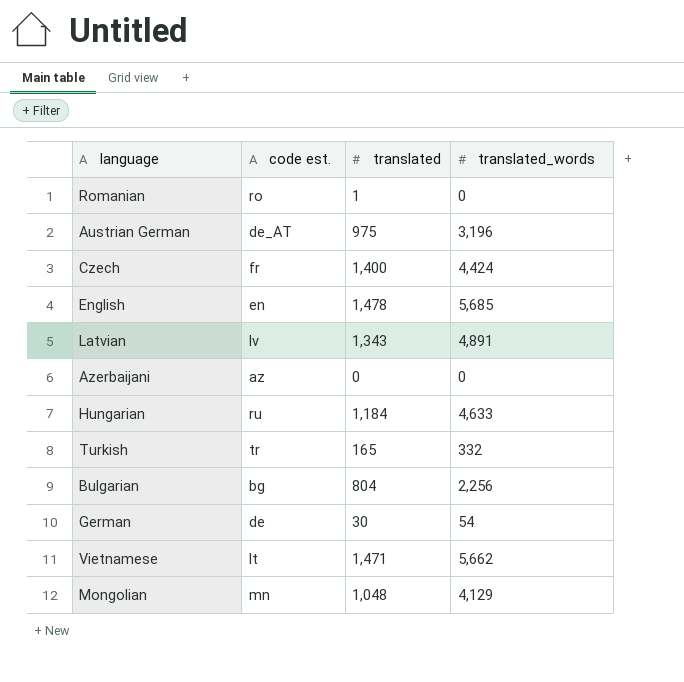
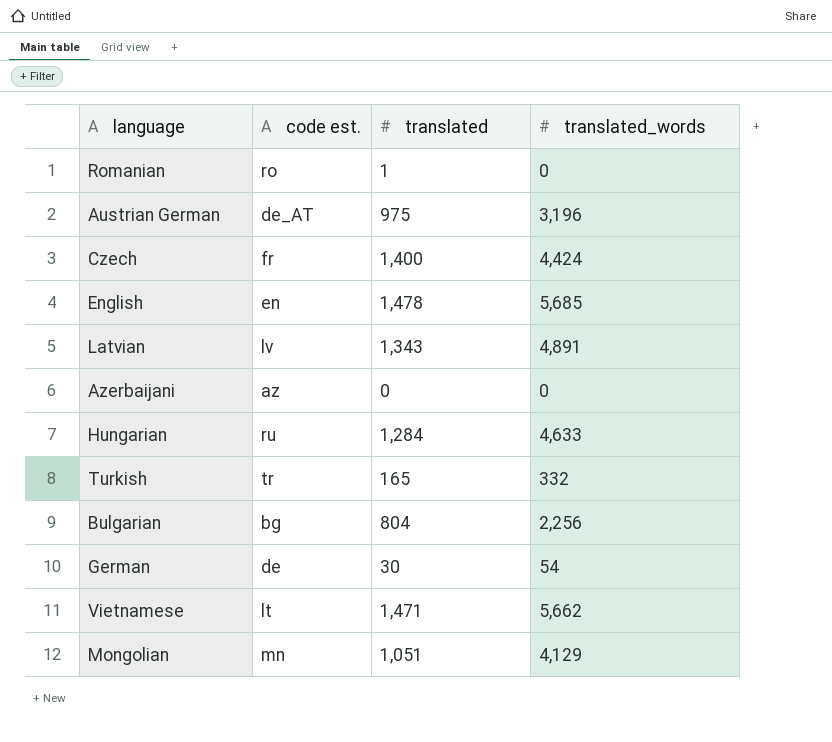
Hungarian | translated: 1,184 -> 1,284
Mongolian | translated: 1,048 -> 1,051

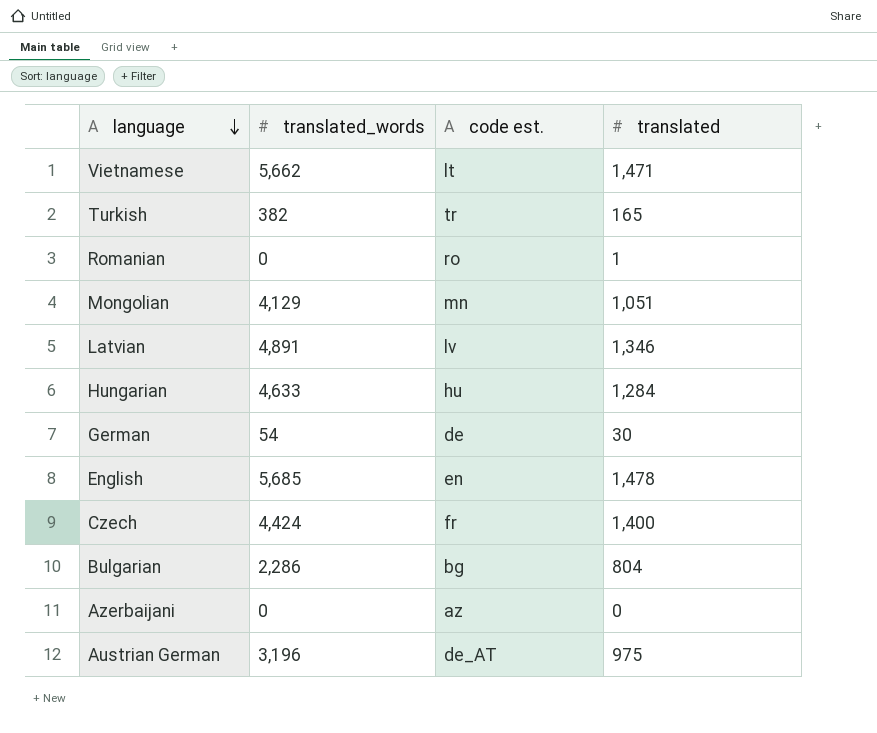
row order: none -> language descending
column translated_words | position: 4 -> 2
Turkish | translated_words: 332 -> 382
Latvian | translated: 1,343 -> 1,346
Hungarian | code est.: ru -> hu
Bulgarian | translated_words: 2,256 -> 2,286

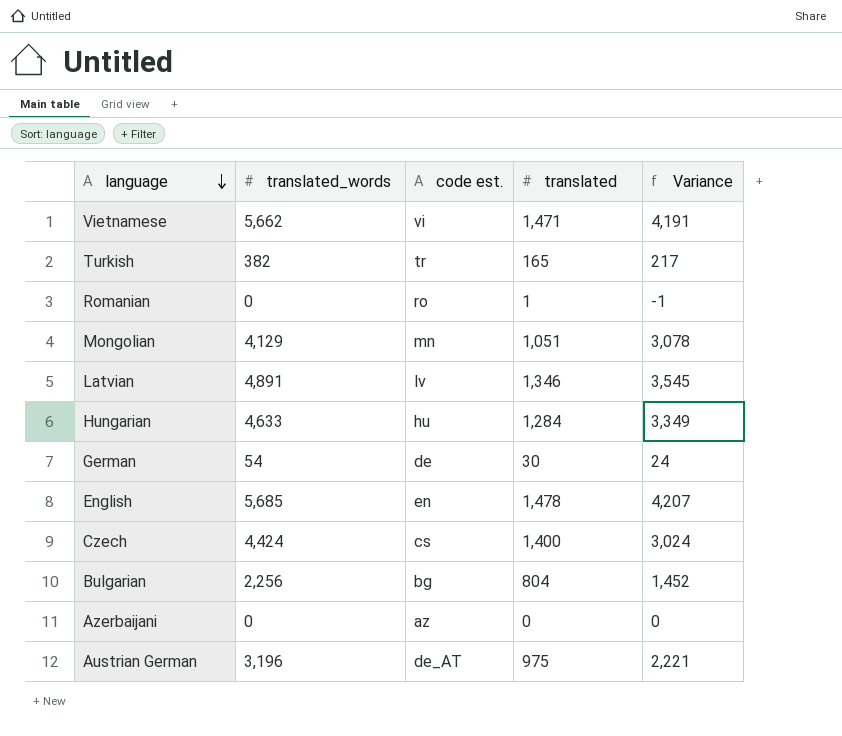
column Variance | formula: none -> [translated_words] - [translated]
Vietnamese | code est.: lt -> vi
Czech | code est.: fr -> cs
Bulgarian | translated_words: 2,286 -> 2,256

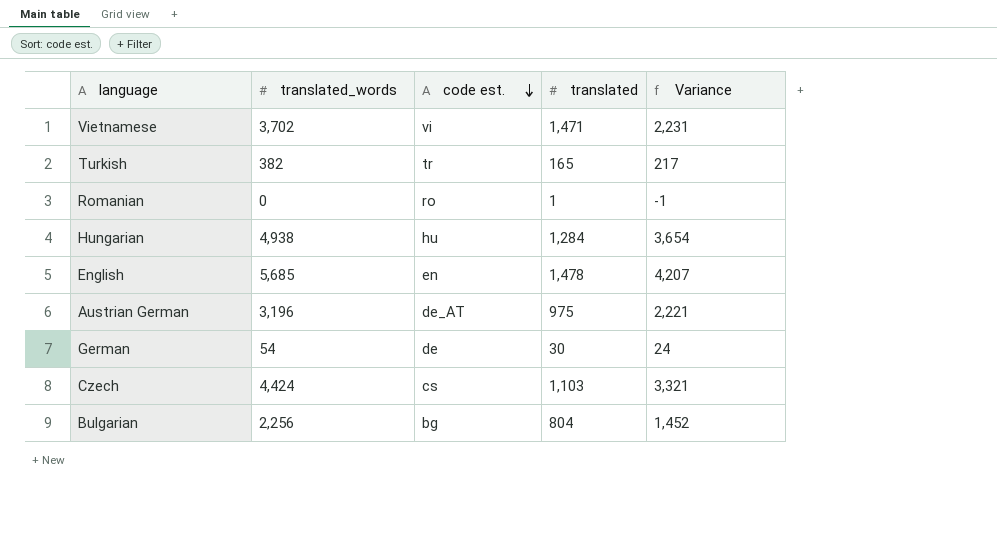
row order: language descending -> code est. descending
row Mongolian: 4,129 | mn | 1,051 | 3,078 -> none
row Latvian: 4,891 | lv | 1,346 | 3,545 -> none
row Azerbaijani: 0 | az | 0 | 0 -> none
Vietnamese | translated_words: 5,662 -> 3,702
Vietnamese | Variance: 4,191 -> 2,231
Hungarian | translated_words: 4,633 -> 4,938
Hungarian | Variance: 3,349 -> 3,654
Czech | translated: 1,400 -> 1,103
Czech | Variance: 3,024 -> 3,321

